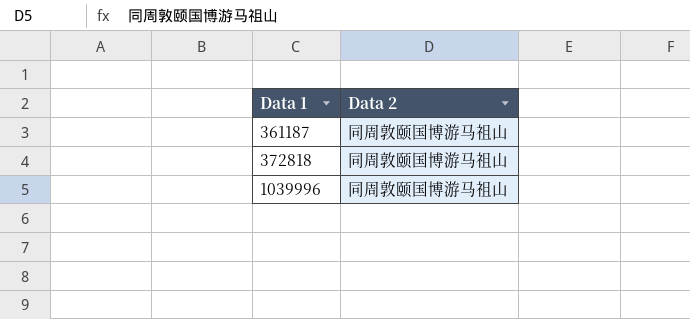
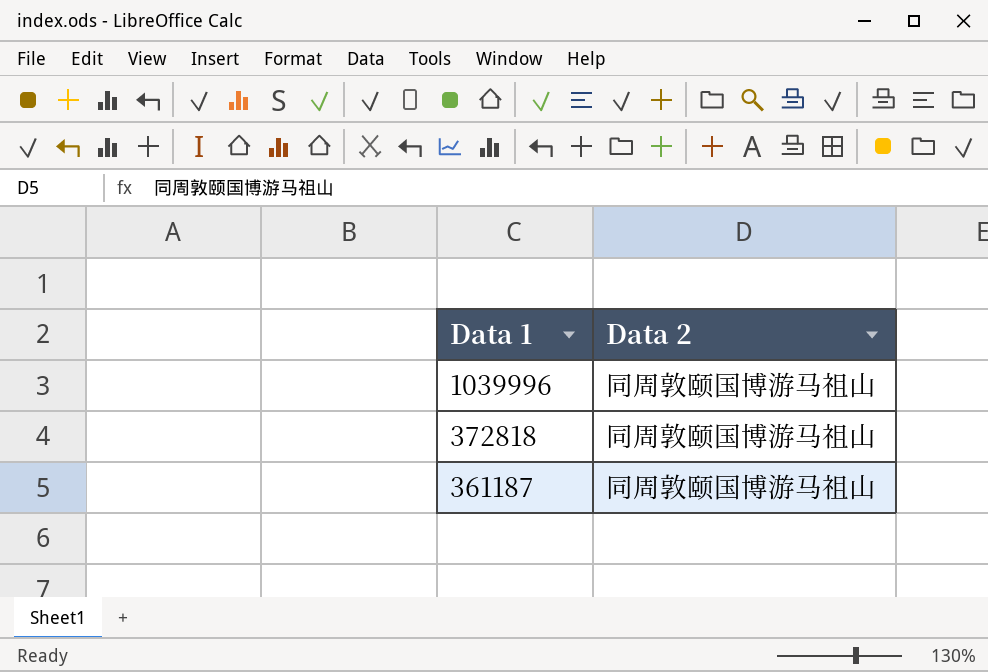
row order: Data 1 ascending -> Data 1 descending

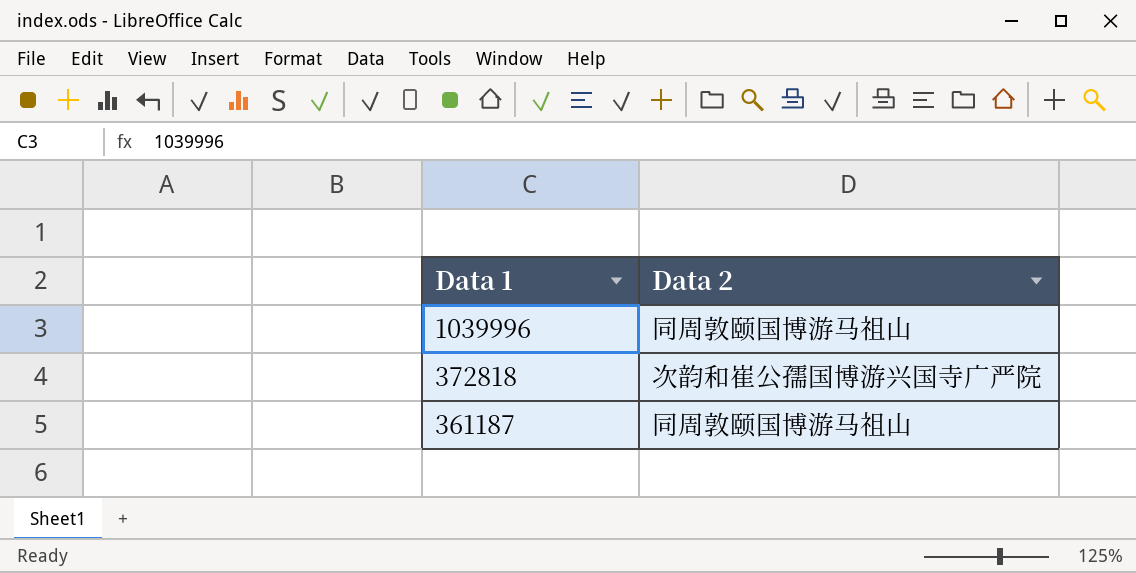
372818 | Data 2: 同周敦颐国博游马祖山 -> 次韵和崔公孺国博游兴国寺广严院

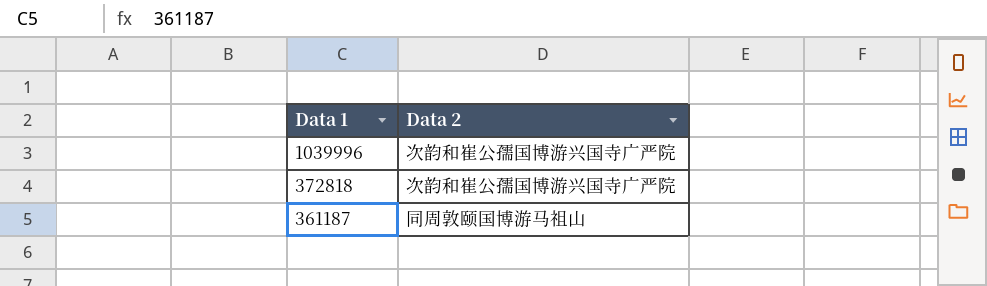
1039996 | Data 2: 同周敦颐国博游马祖山 -> 次韵和崔公孺国博游兴国寺广严院

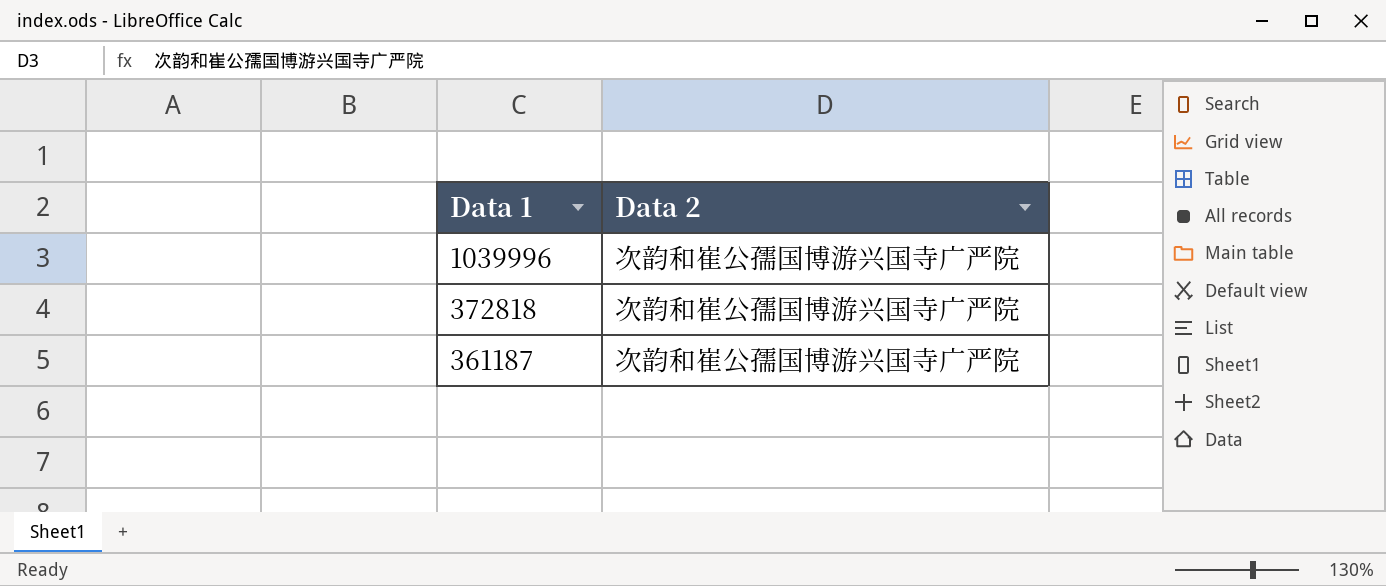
361187 | Data 2: 同周敦颐国博游马祖山 -> 次韵和崔公孺国博游兴国寺广严院

